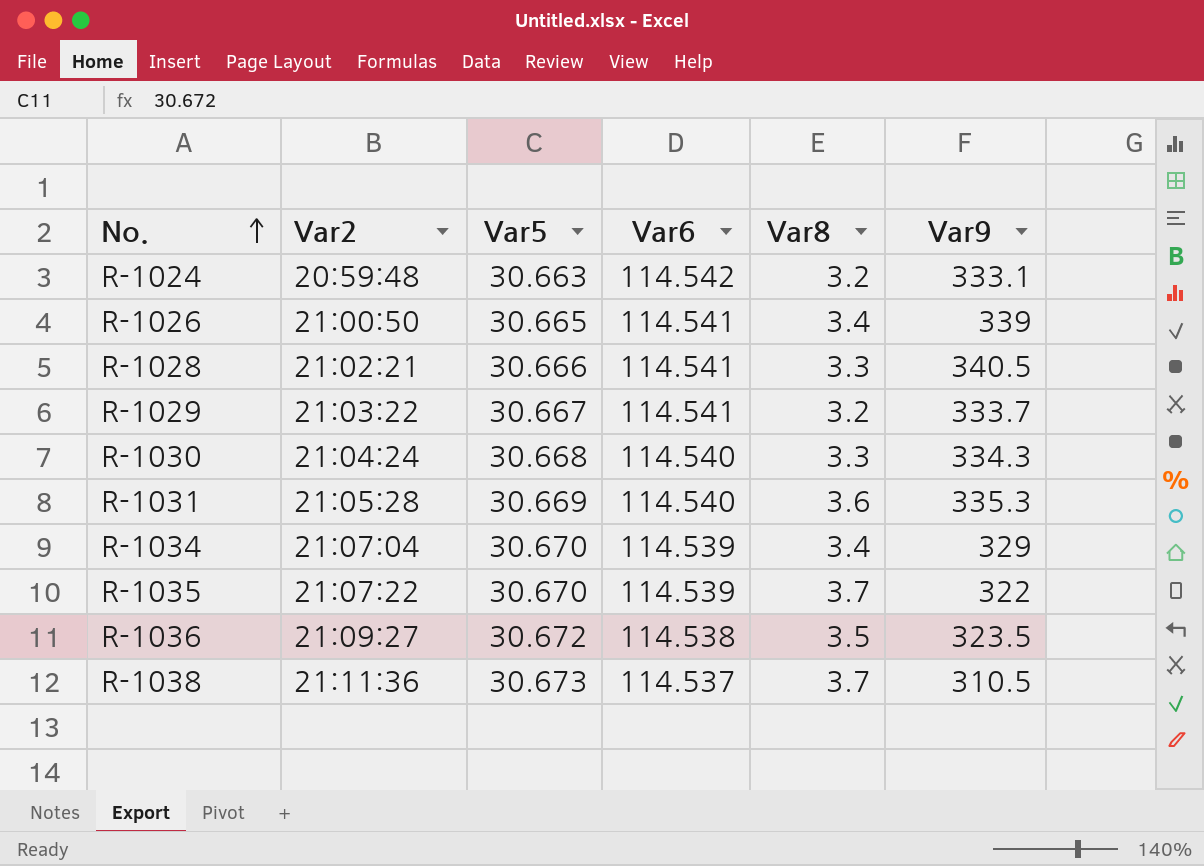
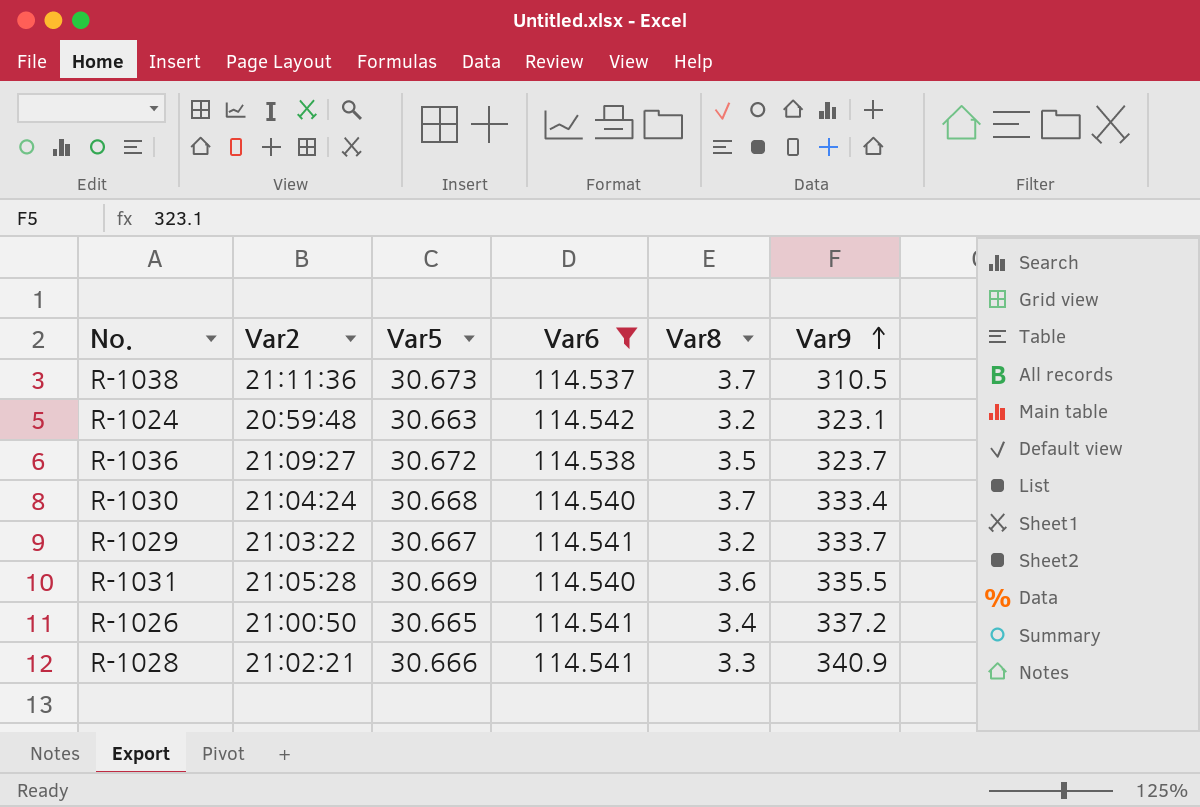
filter: none -> Var6 != 114.539
row order: No. ascending -> Var9 ascending
R-1024 | Var9: 333.1 -> 323.1
R-1036 | Var9: 323.5 -> 323.7
R-1030 | Var8: 3.3 -> 3.7
R-1030 | Var9: 334.3 -> 333.4
R-1031 | Var9: 335.3 -> 335.5
R-1026 | Var9: 339 -> 337.2
R-1028 | Var9: 340.5 -> 340.9

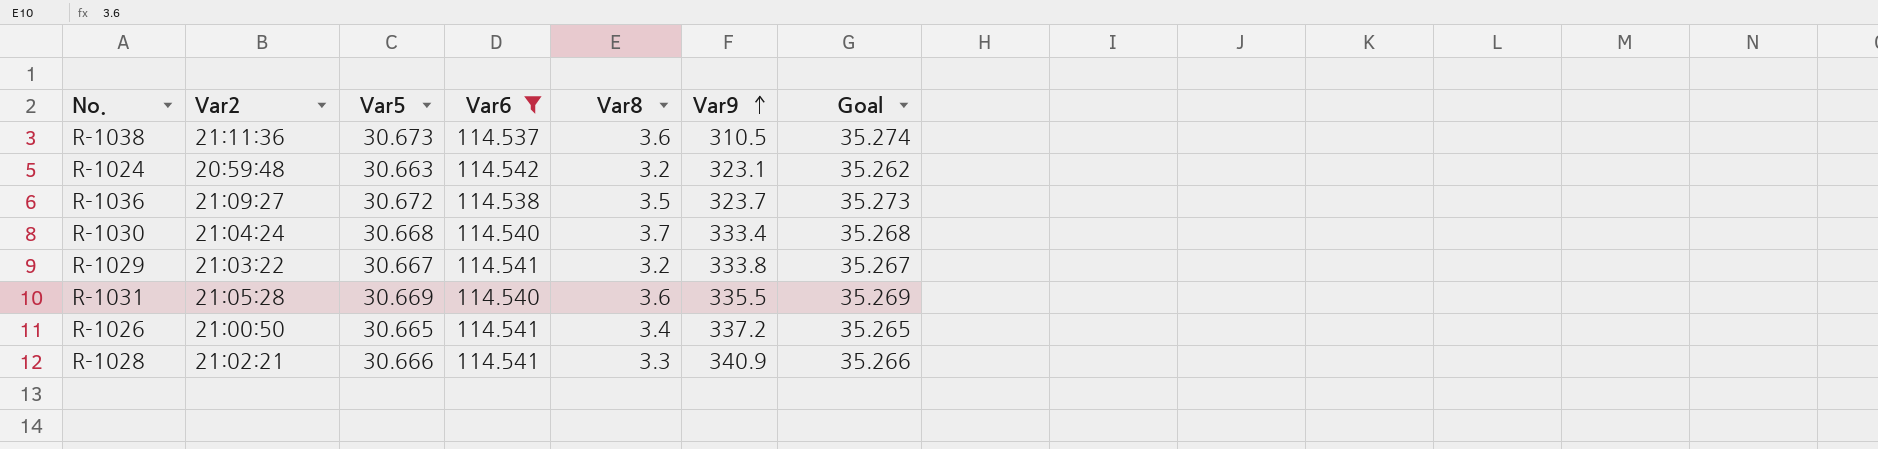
column Goal | formula: none -> [Var5] * 1.15
R-1038 | Var8: 3.7 -> 3.6
R-1029 | Var9: 333.7 -> 333.8

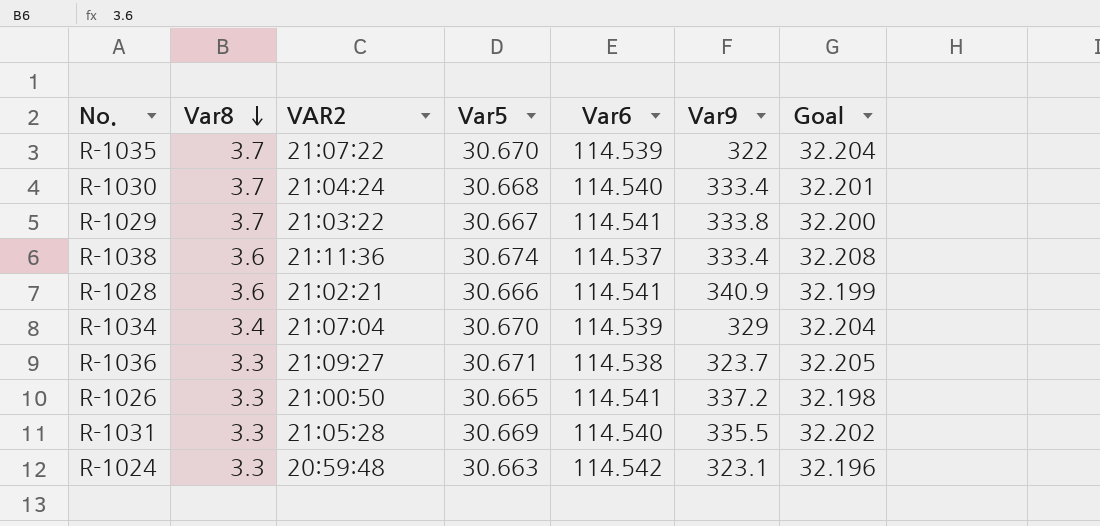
filter: Var6 != 114.539 -> none
row order: Var9 ascending -> Var8 descending
column Var8 | position: 5 -> 2
column name: Var2 -> VAR2
column Goal | formula: [Var5] * 1.15 -> [Var5] * 1.05
R-1029 | Var8: 3.2 -> 3.7
R-1038 | Var5: 30.673 -> 30.674
R-1038 | Var9: 310.5 -> 333.4
R-1028 | Var8: 3.3 -> 3.6
R-1036 | Var8: 3.5 -> 3.3
R-1036 | Var5: 30.672 -> 30.671
R-1026 | Var8: 3.4 -> 3.3
R-1031 | Var8: 3.6 -> 3.3
R-1024 | Var8: 3.2 -> 3.3

